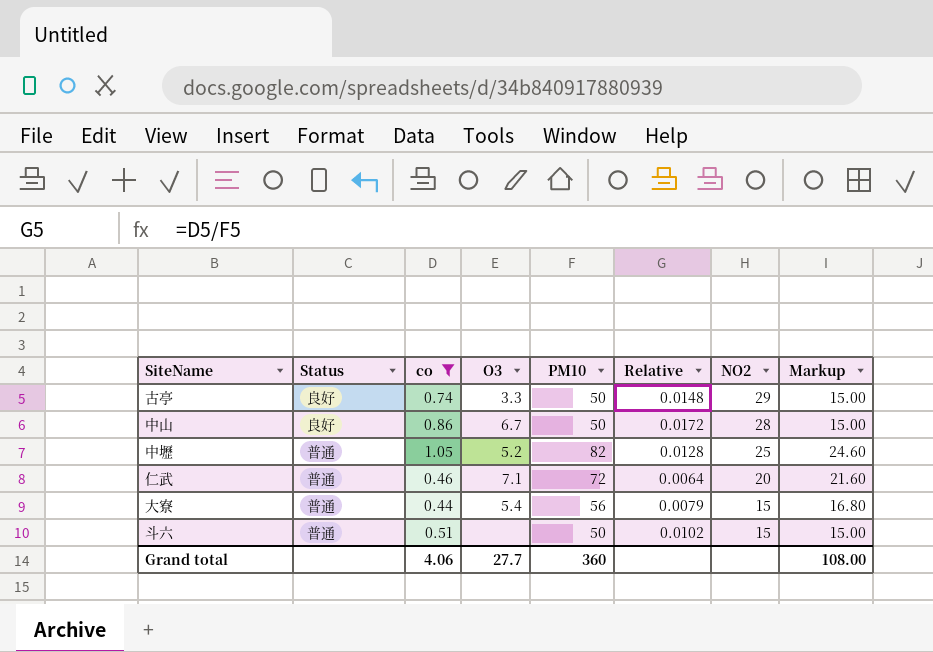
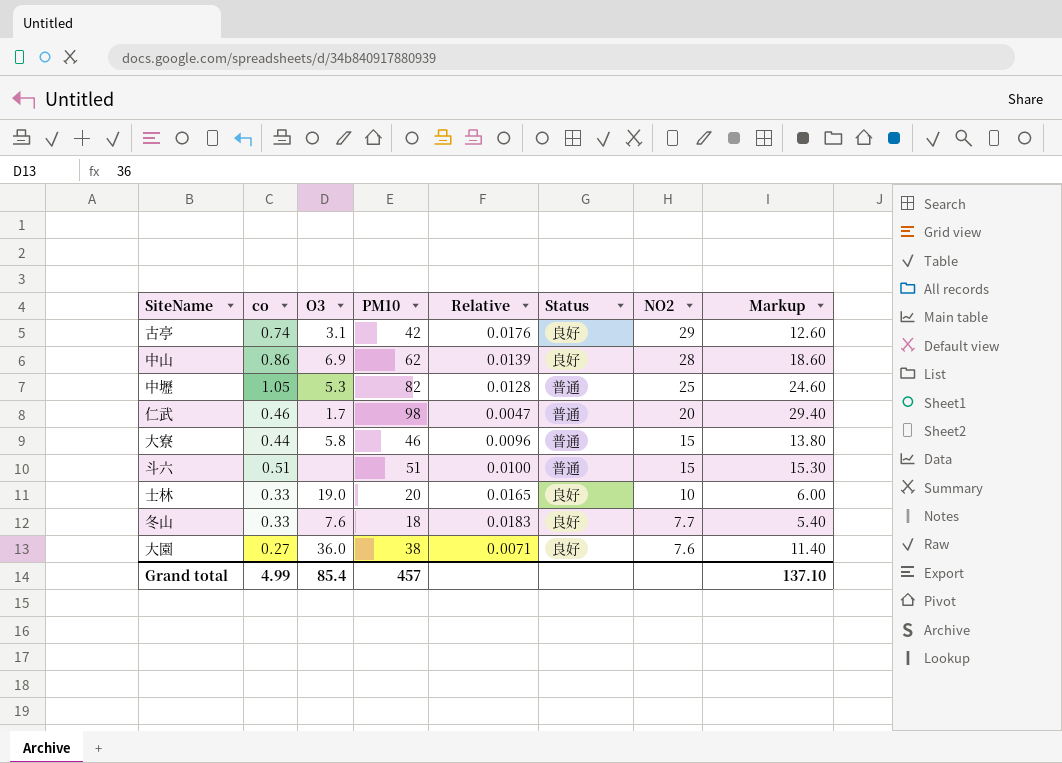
filter: co >= 0.44 -> none
column Status | position: 2 -> 6
古亭 | O3: 3.3 -> 3.1
古亭 | PM10: 50 -> 42
古亭 | Relative: 0.0148 -> 0.0176
古亭 | Markup: 15.00 -> 12.60
中山 | O3: 6.7 -> 6.9
中山 | PM10: 50 -> 62
中山 | Relative: 0.0172 -> 0.0139
中山 | Markup: 15.00 -> 18.60
中壢 | O3: 5.2 -> 5.3
仁武 | O3: 7.1 -> 1.7
仁武 | PM10: 72 -> 98
仁武 | Relative: 0.0064 -> 0.0047
仁武 | Markup: 21.60 -> 29.40
大寮 | O3: 5.4 -> 5.8
大寮 | PM10: 56 -> 46
大寮 | Relative: 0.0079 -> 0.0096
大寮 | Markup: 16.80 -> 13.80
斗六 | PM10: 50 -> 51
斗六 | Relative: 0.0102 -> 0.0100
斗六 | Markup: 15.00 -> 15.30
Grand total | co: 4.06 -> 4.99
Grand total | O3: 27.7 -> 85.4
Grand total | PM10: 360 -> 457
Grand total | Markup: 108.00 -> 137.10

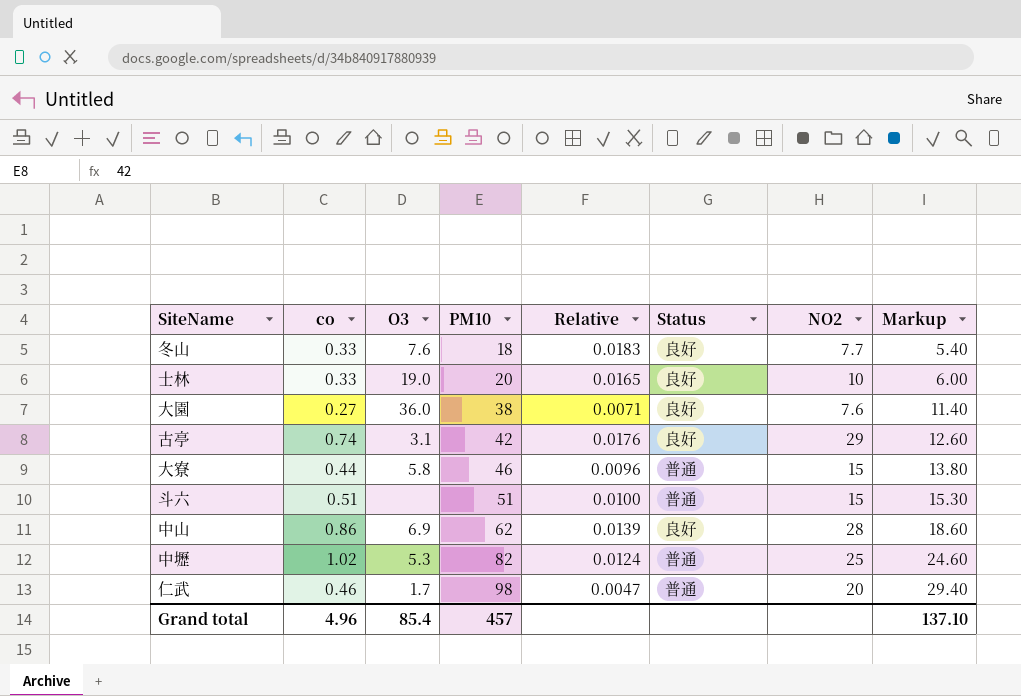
row order: NO2 descending -> PM10 ascending
中壢 | co: 1.05 -> 1.02
中壢 | Relative: 0.0128 -> 0.0124
Grand total | co: 4.99 -> 4.96

